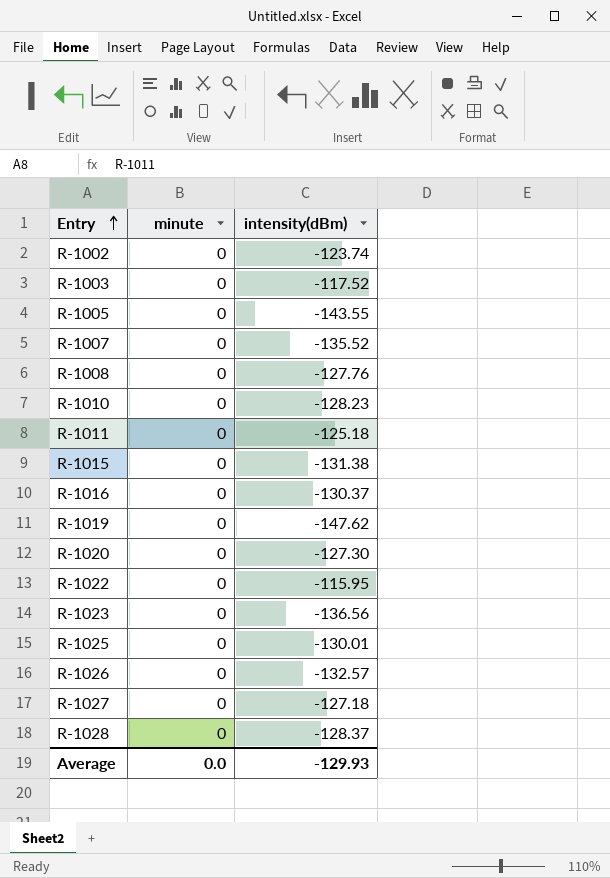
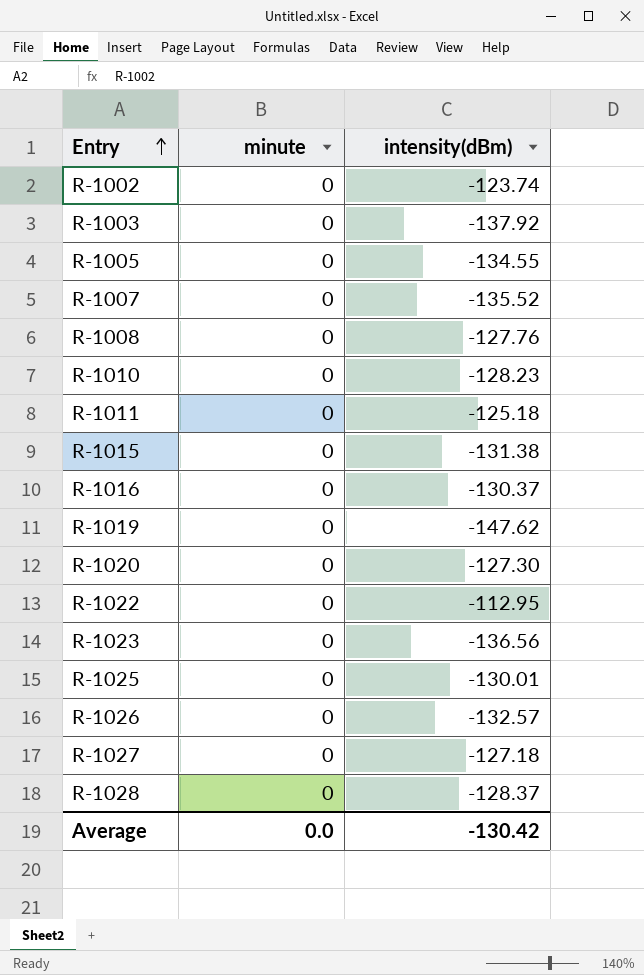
R-1003 | intensity(dBm): -117.52 -> -137.92
R-1005 | intensity(dBm): -143.55 -> -134.55
R-1022 | intensity(dBm): -115.95 -> -112.95
Average | intensity(dBm): -129.93 -> -130.42

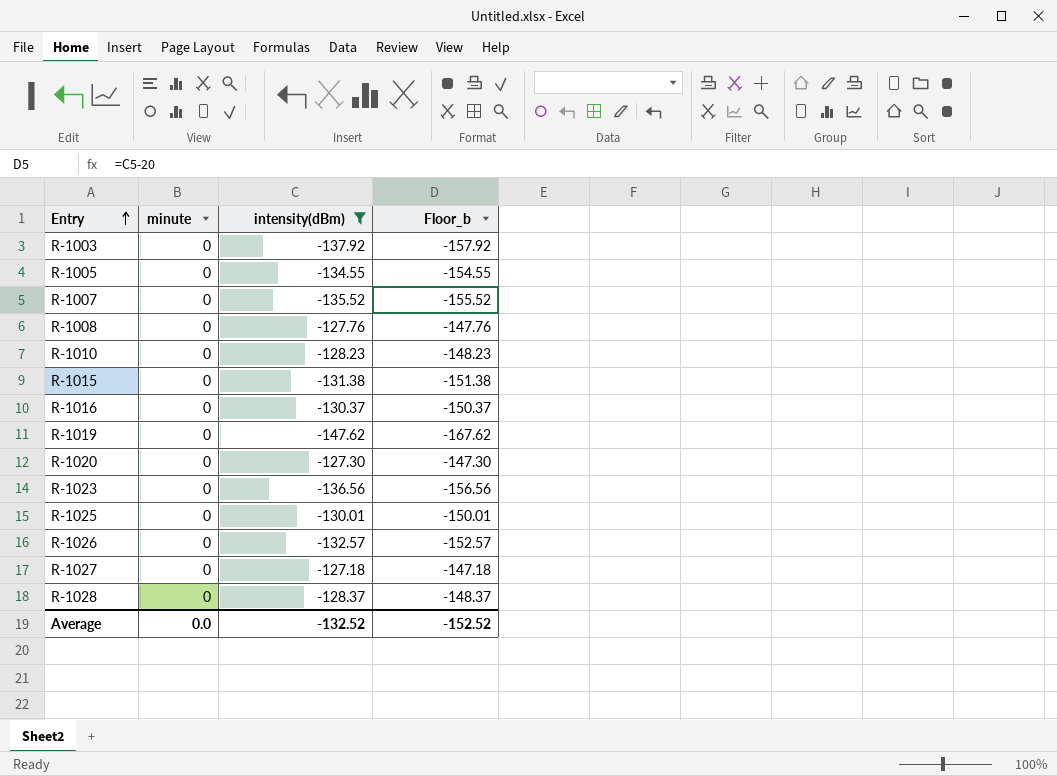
filter: none -> intensity(dBm) <= -127.18
column Floor_b | formula: none -> [intensity(dBm)] - 20
Average | intensity(dBm): -130.42 -> -132.52

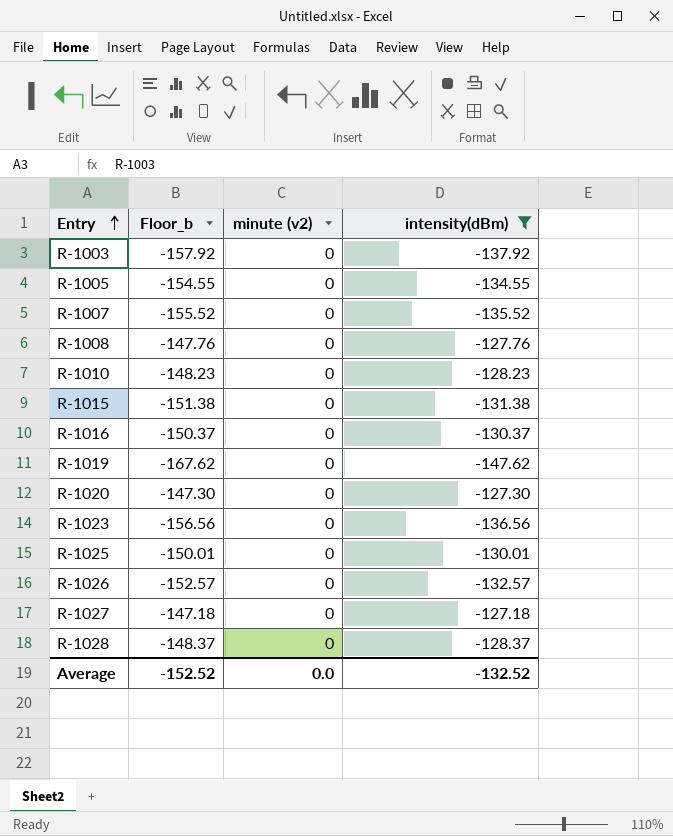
column Floor_b | position: 4 -> 2
column name: minute -> minute (v2)

